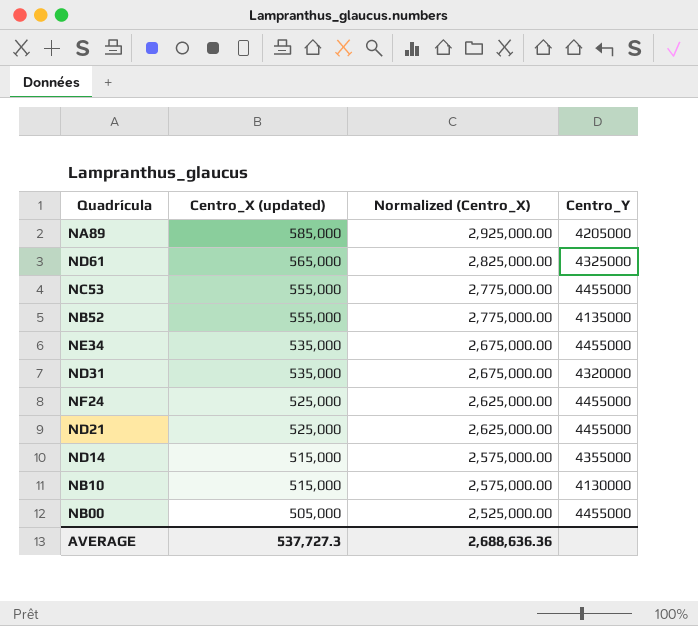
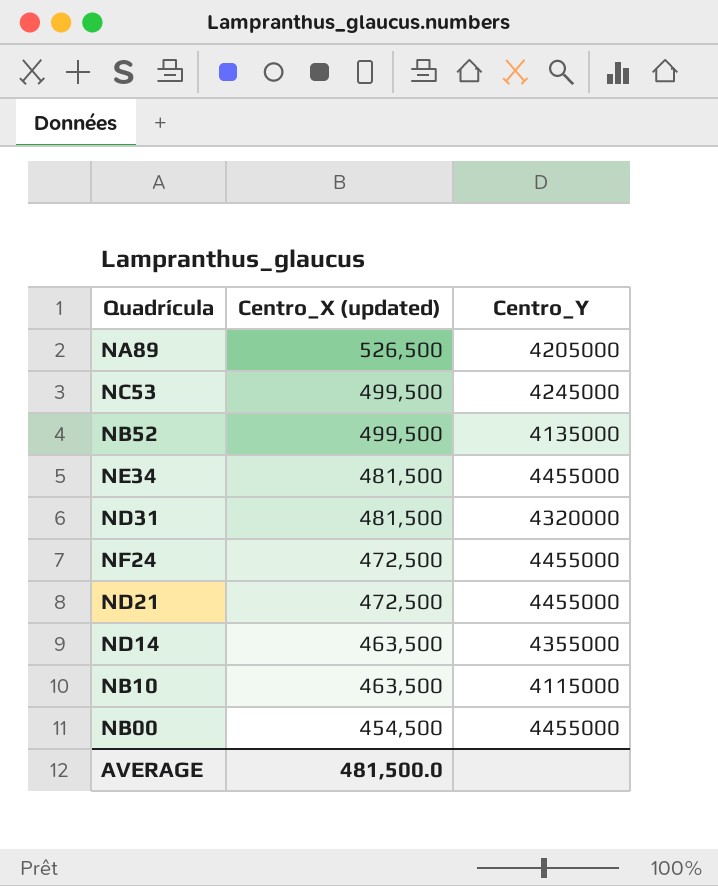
column Normalized (Centro_X) | formula: [Centro_X (updated)] * 5 -> none
row ND61: 565,000 | 2,825,000.00 | 4325000 -> none
NA89 | Centro_X (updated): 585,000 -> 526,500
NC53 | Centro_X (updated): 555,000 -> 499,500
NC53 | Centro_Y: 4455000 -> 4245000
NB52 | Centro_X (updated): 555,000 -> 499,500
NE34 | Centro_X (updated): 535,000 -> 481,500
ND31 | Centro_X (updated): 535,000 -> 481,500
NF24 | Centro_X (updated): 525,000 -> 472,500
ND21 | Centro_X (updated): 525,000 -> 472,500
ND14 | Centro_X (updated): 515,000 -> 463,500
NB10 | Centro_X (updated): 515,000 -> 463,500
NB10 | Centro_Y: 4130000 -> 4115000
NB00 | Centro_X (updated): 505,000 -> 454,500
AVERAGE | Centro_X (updated): 537,727.3 -> 481,500.0

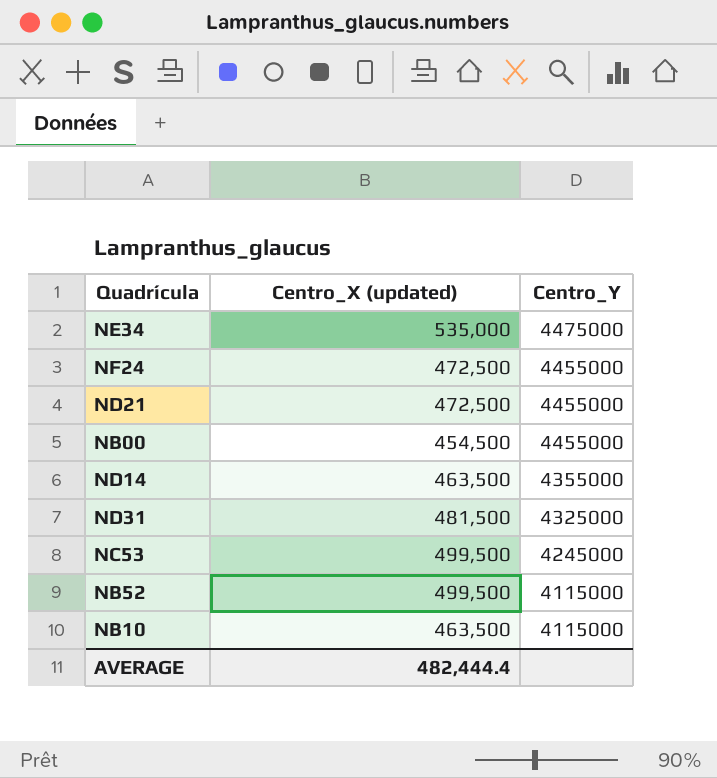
row order: Centro_X (updated) descending -> Centro_Y descending
row NA89: 526,500 | 4205000 -> none
NE34 | Centro_X (updated): 481,500 -> 535,000
NE34 | Centro_Y: 4455000 -> 4475000
ND31 | Centro_Y: 4320000 -> 4325000
NB52 | Centro_Y: 4135000 -> 4115000
AVERAGE | Centro_X (updated): 481,500.0 -> 482,444.4

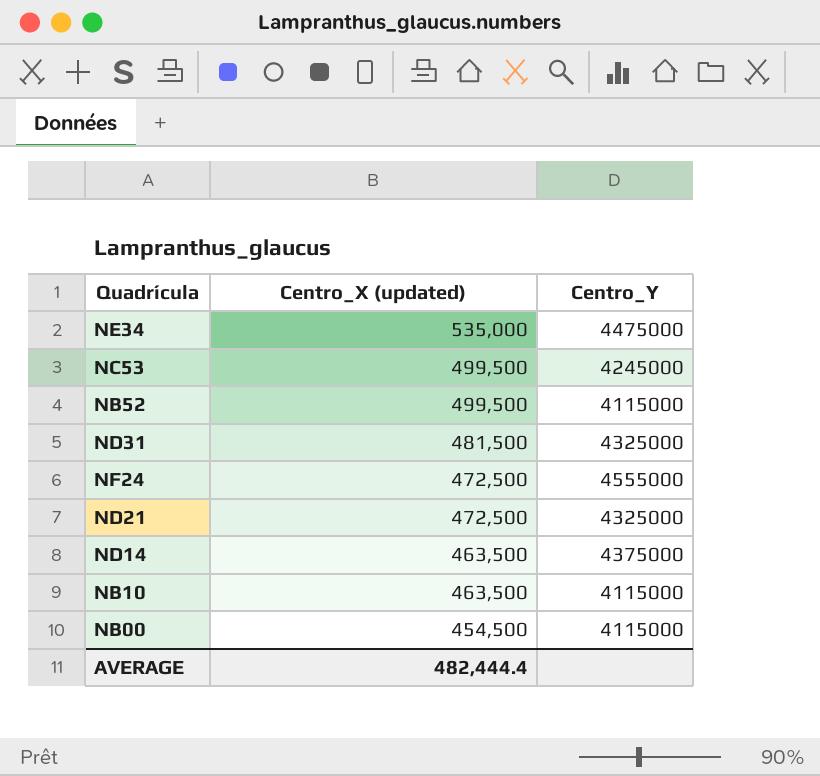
row order: Centro_Y descending -> Centro_X (updated) descending
NF24 | Centro_Y: 4455000 -> 4555000
ND21 | Centro_Y: 4455000 -> 4325000
ND14 | Centro_Y: 4355000 -> 4375000
NB00 | Centro_Y: 4455000 -> 4115000

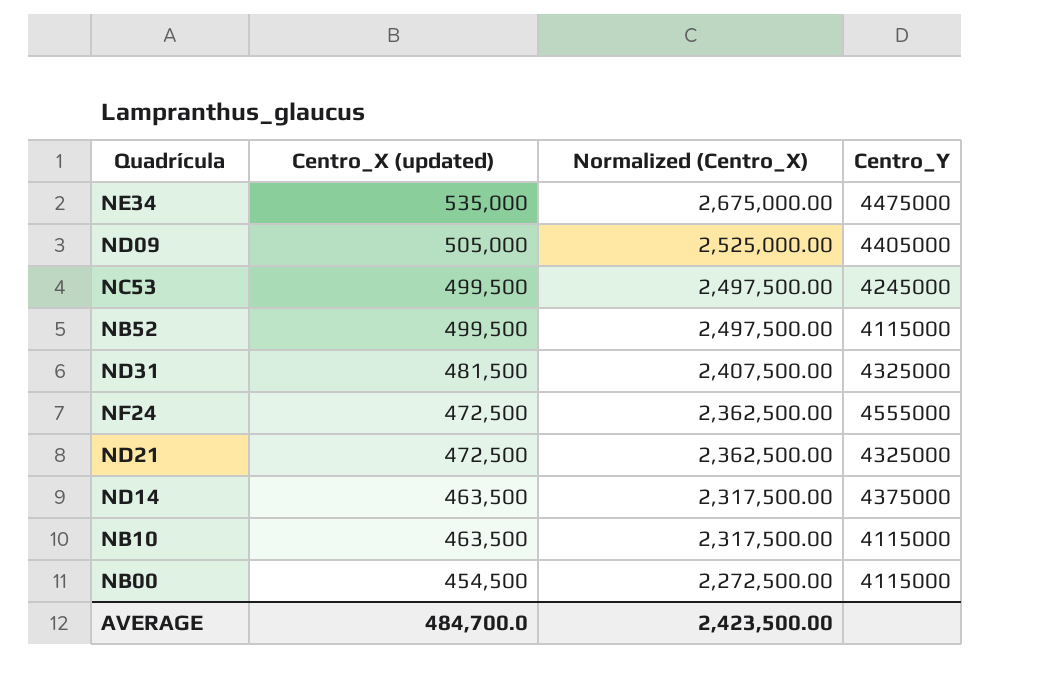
column Normalized (Centro_X) | formula: none -> [Centro_X (updated)] * 5
row ND09: none -> 505,000 | 2,525,000.00 | 4405000
AVERAGE | Centro_X (updated): 482,444.4 -> 484,700.0

